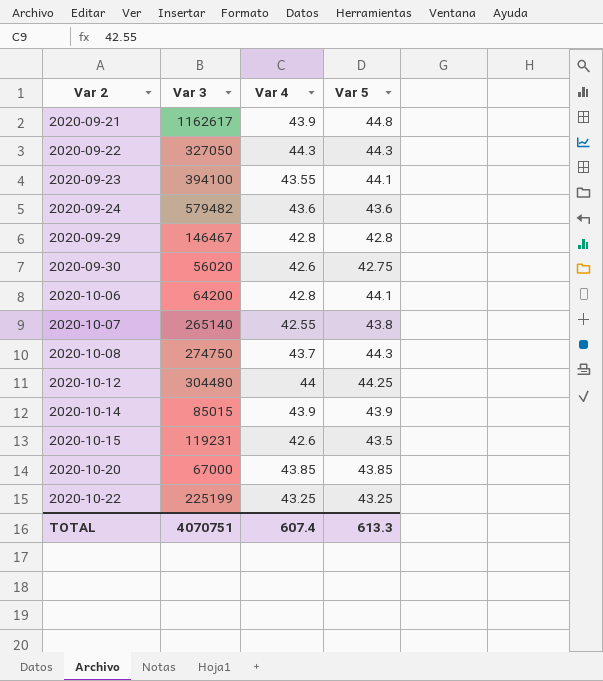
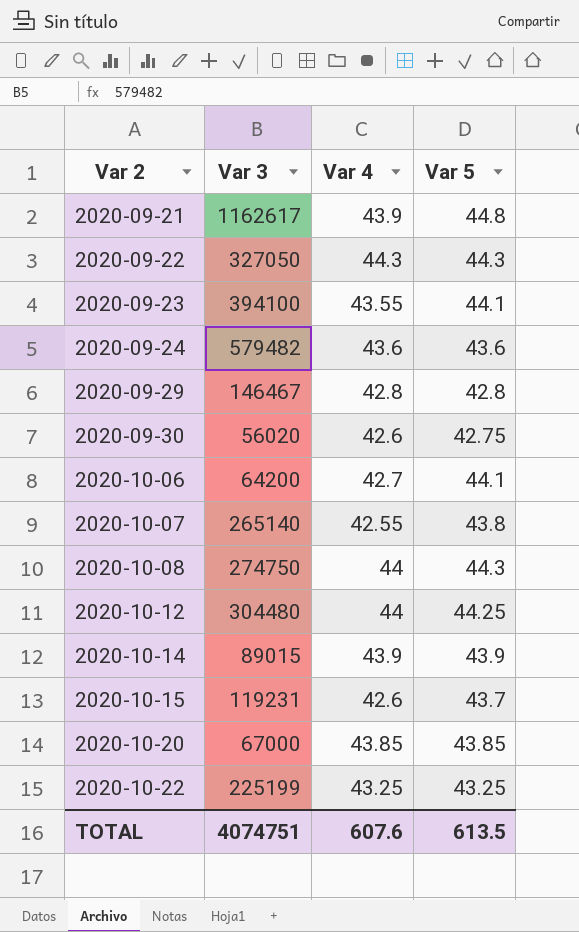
2020-10-06 | Var 4: 42.8 -> 42.7
2020-10-08 | Var 4: 43.7 -> 44
2020-10-14 | Var 3: 85015 -> 89015
2020-10-15 | Var 5: 43.5 -> 43.7
TOTAL | Var 3: 4070751 -> 4074751
TOTAL | Var 4: 607.4 -> 607.6
TOTAL | Var 5: 613.3 -> 613.5

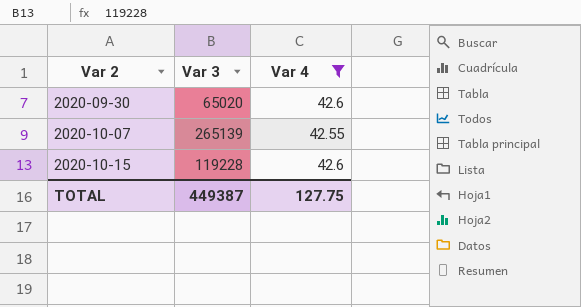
filter: none -> Var 4 <= 42.6
column Var 5 | position: 4 -> none
2020-09-30 | Var 3: 56020 -> 65020
2020-10-07 | Var 3: 265140 -> 265139
2020-10-15 | Var 3: 119231 -> 119228
TOTAL | Var 3: 4074751 -> 449387
TOTAL | Var 4: 607.6 -> 127.75

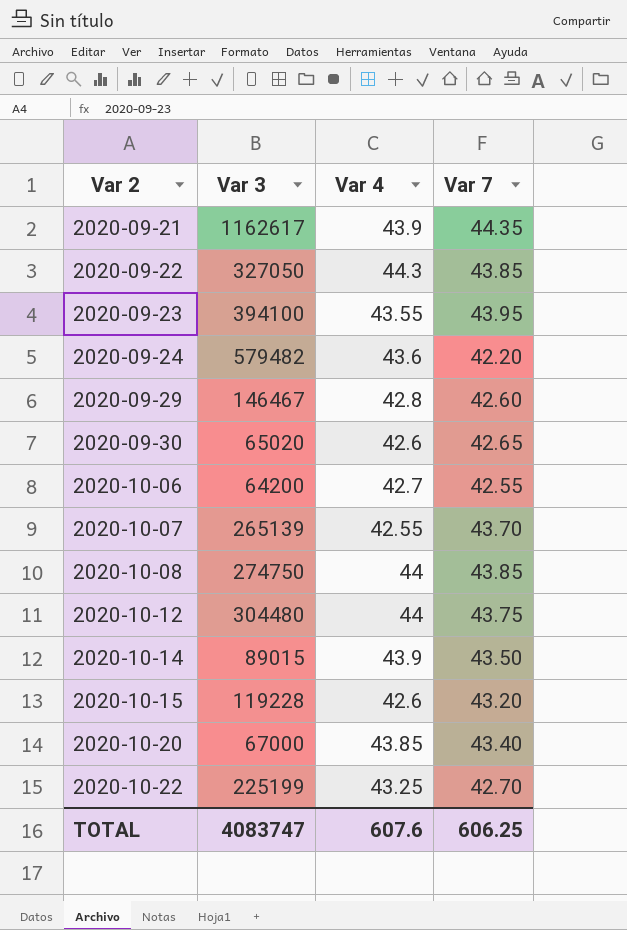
filter: Var 4 <= 42.6 -> none
column Var 7 | position: none -> 4
TOTAL | Var 3: 449387 -> 4083747
TOTAL | Var 4: 127.75 -> 607.6

